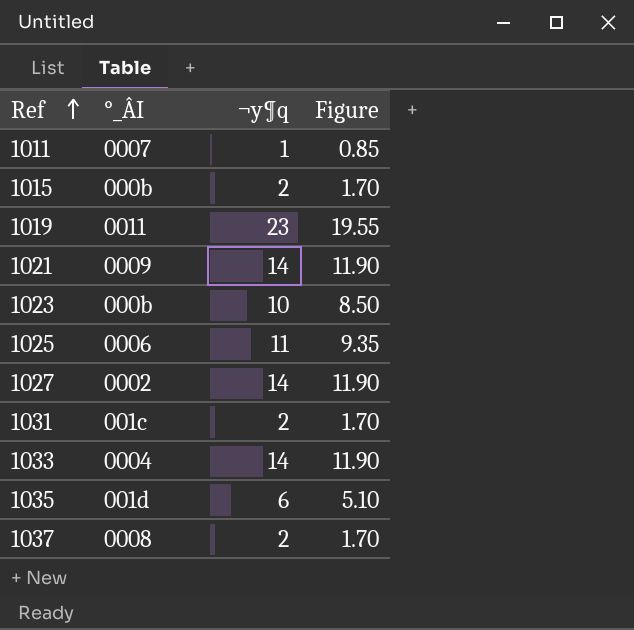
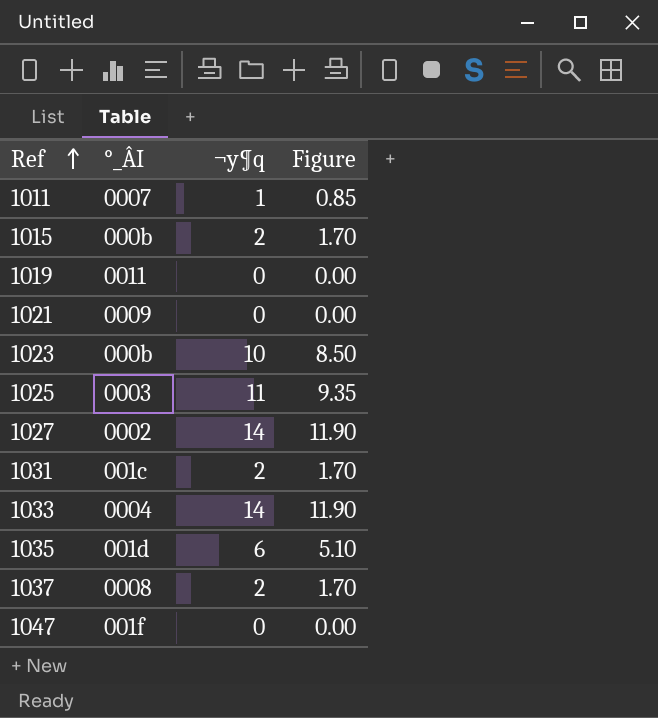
1019 | ¬y¶q: 23 -> 0
1019 | Figure: 19.55 -> 0.00
1021 | ¬y¶q: 14 -> 0
1021 | Figure: 11.90 -> 0.00
1025 | °_ÂI: 0006 -> 0003
row 1047: none -> 001f | 0 | 0.00

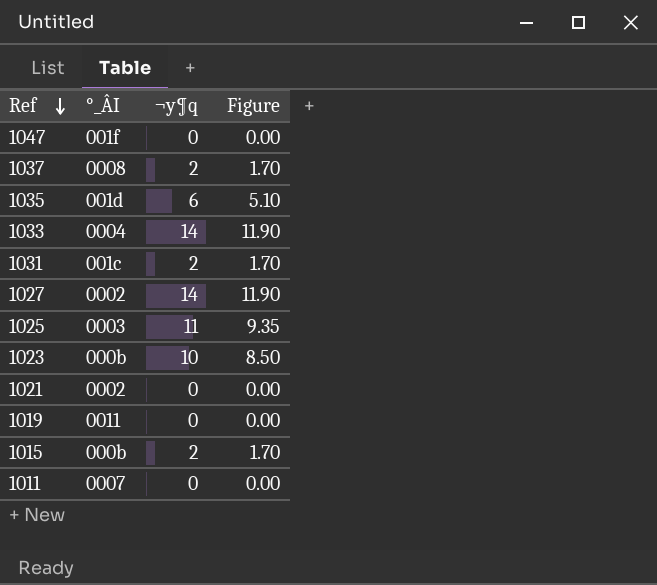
row order: Ref ascending -> Ref descending
1021 | °_ÂI: 0009 -> 0002
1011 | ¬y¶q: 1 -> 0
1011 | Figure: 0.85 -> 0.00

